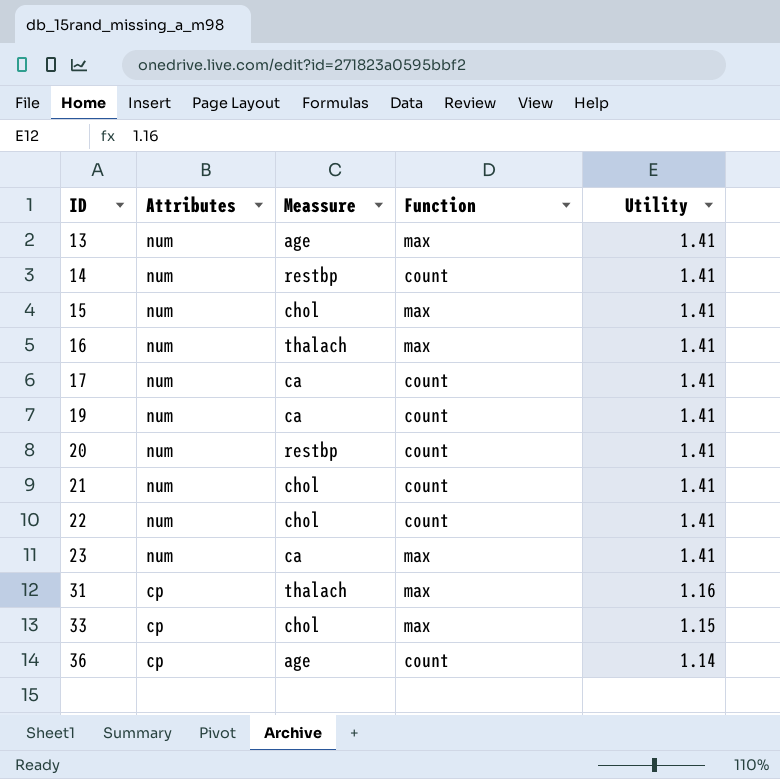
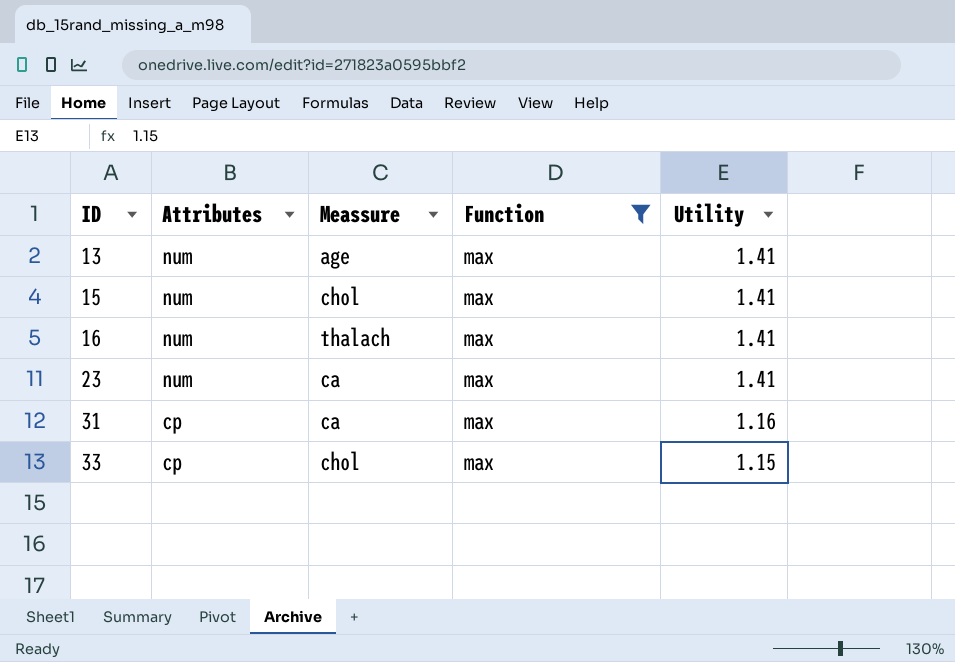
filter: none -> Function = max
31 | Meassure: thalach -> ca

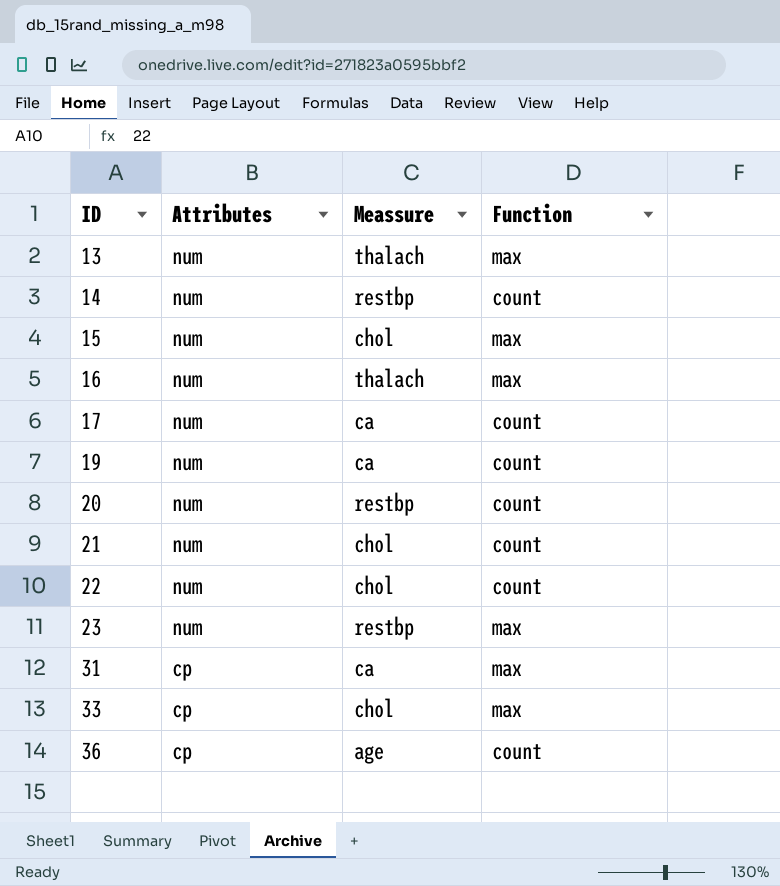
filter: Function = max -> none
column Utility | position: 5 -> none
13 | Meassure: age -> thalach
23 | Meassure: ca -> restbp

